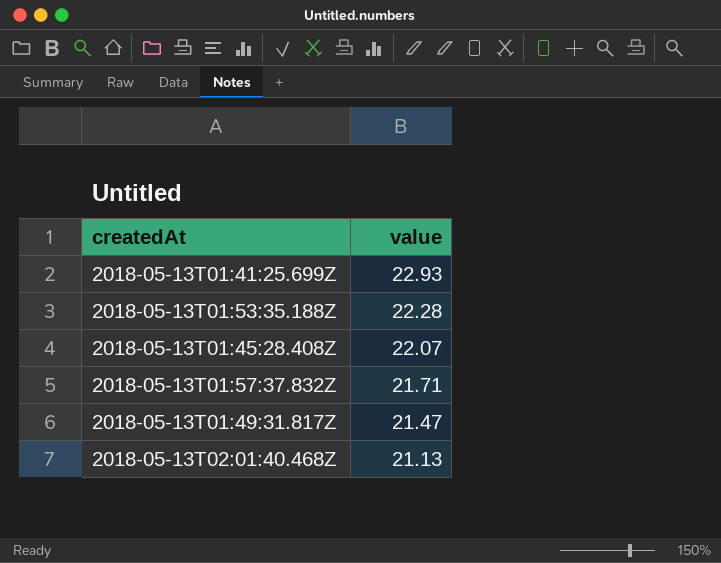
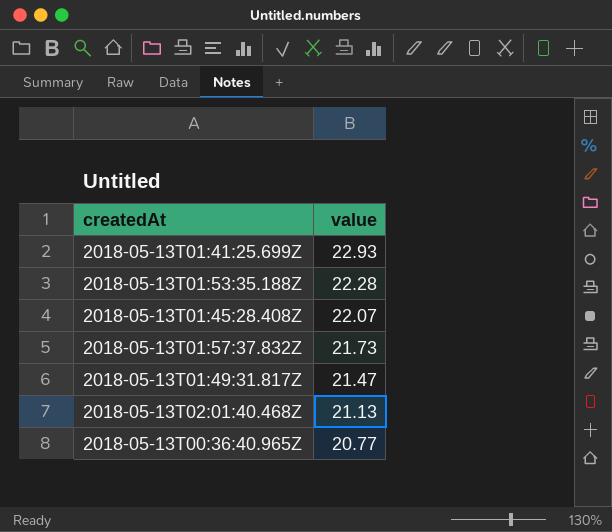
2018-05-13T01:57:37.832Z | value: 21.71 -> 21.73
row 2018-05-13T00:36:40.965Z: none -> 20.77

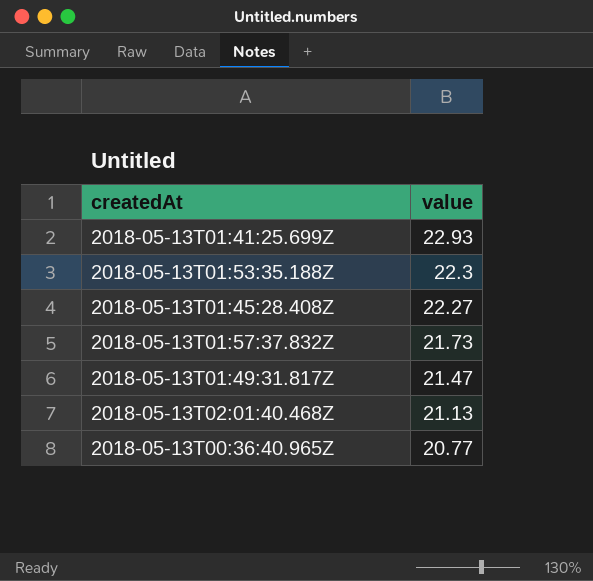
2018-05-13T01:53:35.188Z | value: 22.28 -> 22.3
2018-05-13T01:45:28.408Z | value: 22.07 -> 22.27

